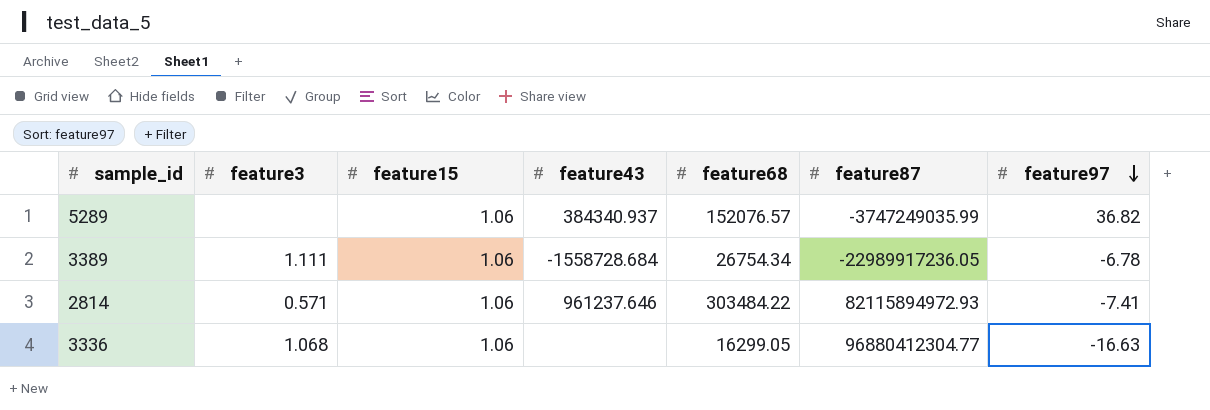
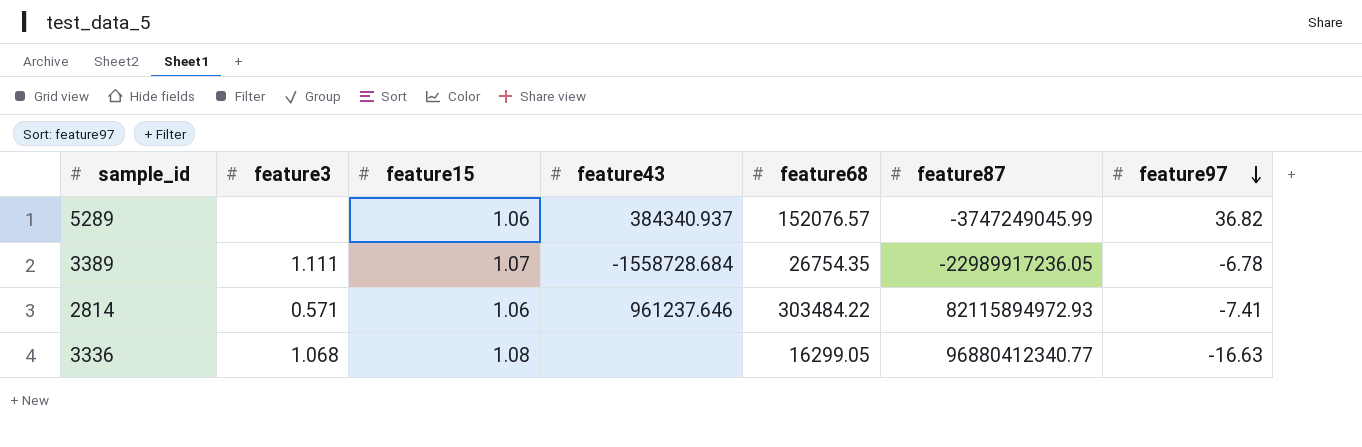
5289 | feature87: -3747249035.99 -> -3747249045.99
3389 | feature15: 1.06 -> 1.07
3389 | feature68: 26754.34 -> 26754.35
3336 | feature15: 1.06 -> 1.08
3336 | feature87: 96880412304.77 -> 96880412340.77

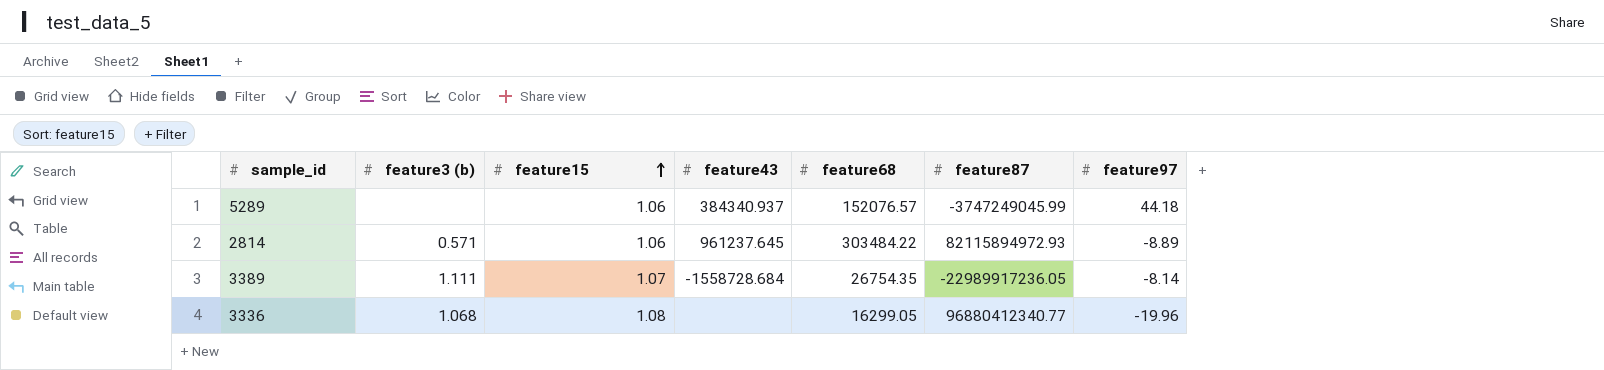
row order: feature97 descending -> feature15 ascending
column name: feature3 -> feature3 (b)
5289 | feature97: 36.82 -> 44.18
2814 | feature43: 961237.646 -> 961237.645
2814 | feature97: -7.41 -> -8.89
3389 | feature97: -6.78 -> -8.14
3336 | feature97: -16.63 -> -19.96

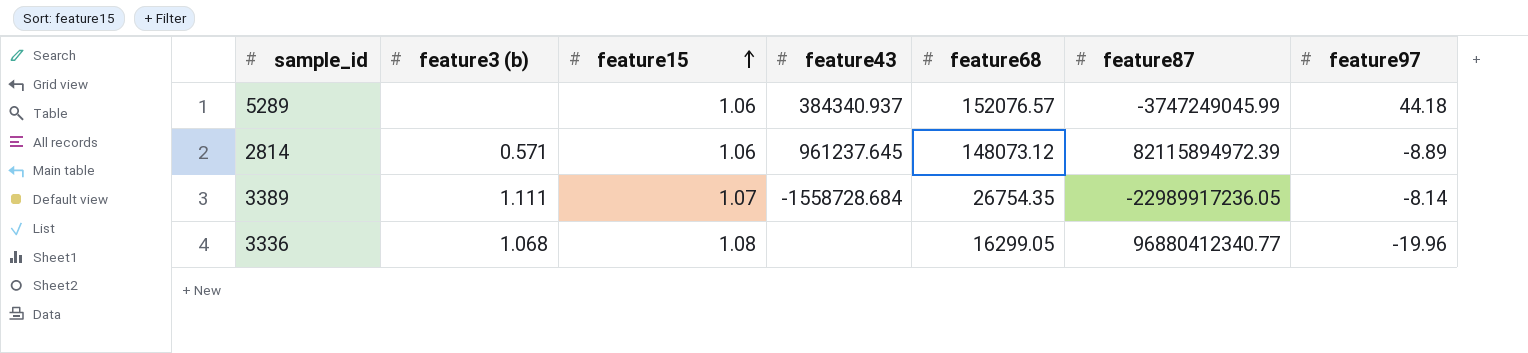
2814 | feature68: 303484.22 -> 148073.12
2814 | feature87: 82115894972.93 -> 82115894972.39

